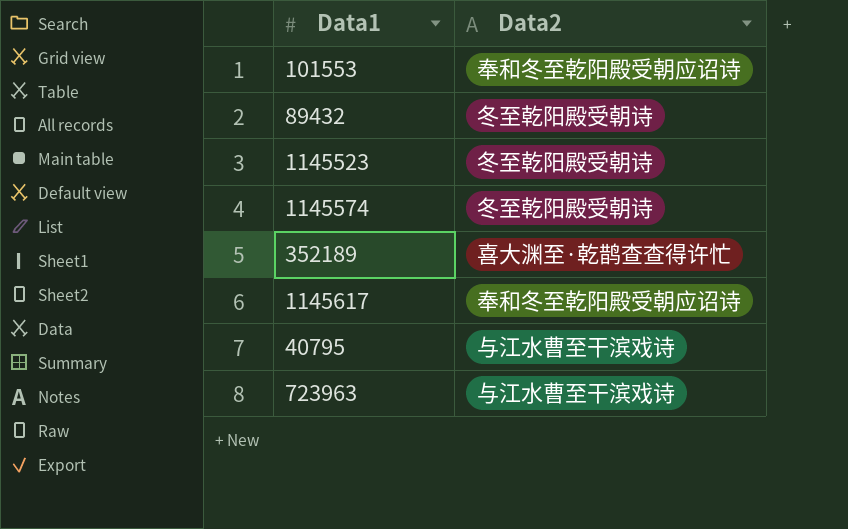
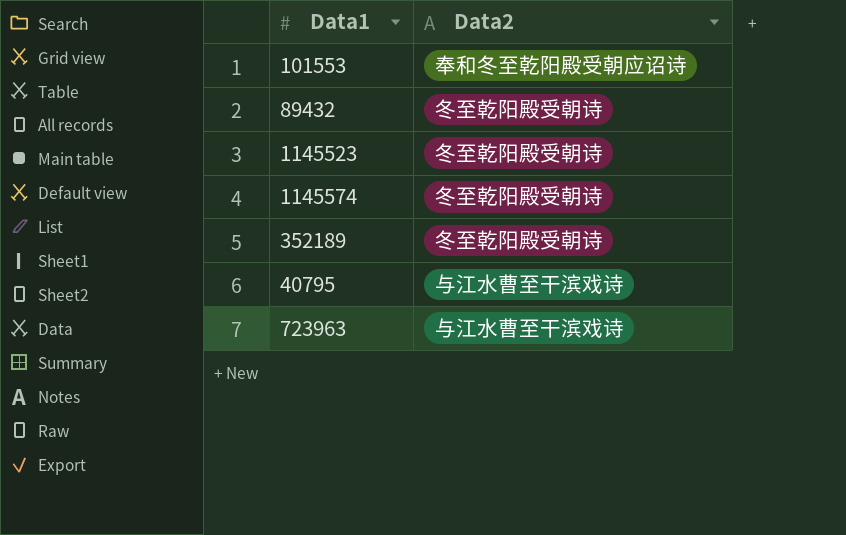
row 1145617: 奉和冬至乾阳殿受朝应诏诗 -> none
352189 | Data2: 喜大渊至·乾鹊查查得许忙 -> 冬至乾阳殿受朝诗

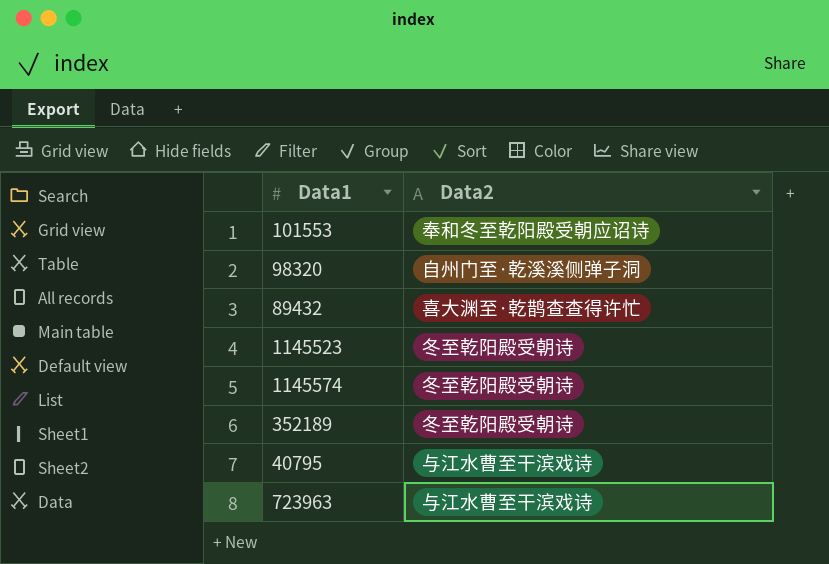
row 98320: none -> 自州门至·乾溪溪侧弹子洞
89432 | Data2: 冬至乾阳殿受朝诗 -> 喜大渊至·乾鹊查查得许忙

